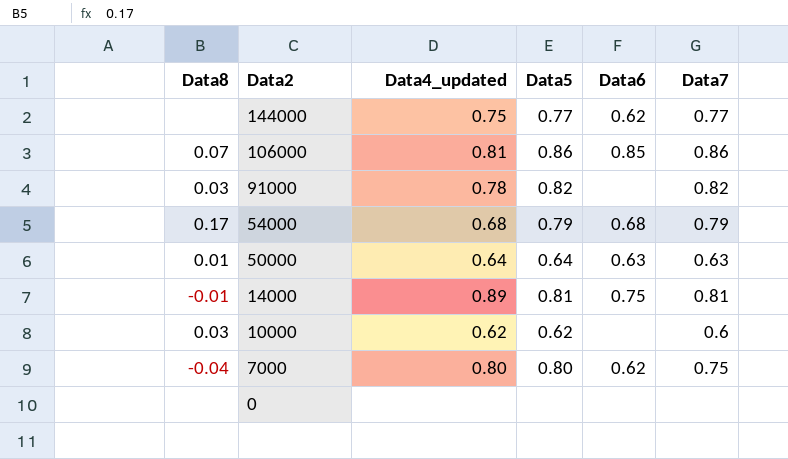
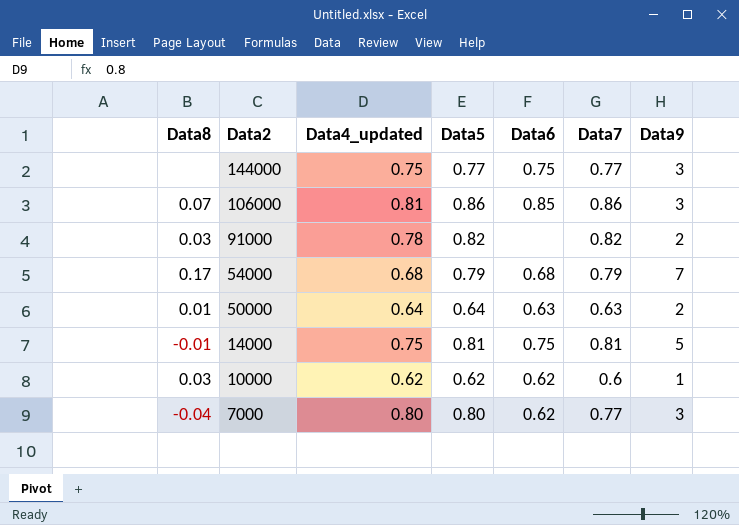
column Data9 | position: none -> 7
row 0: none | none | none | none | none -> none
144000 | Data6: 0.62 -> 0.75
14000 | Data4_updated: 0.89 -> 0.75
10000 | Data6: none -> 0.62
7000 | Data7: 0.75 -> 0.77

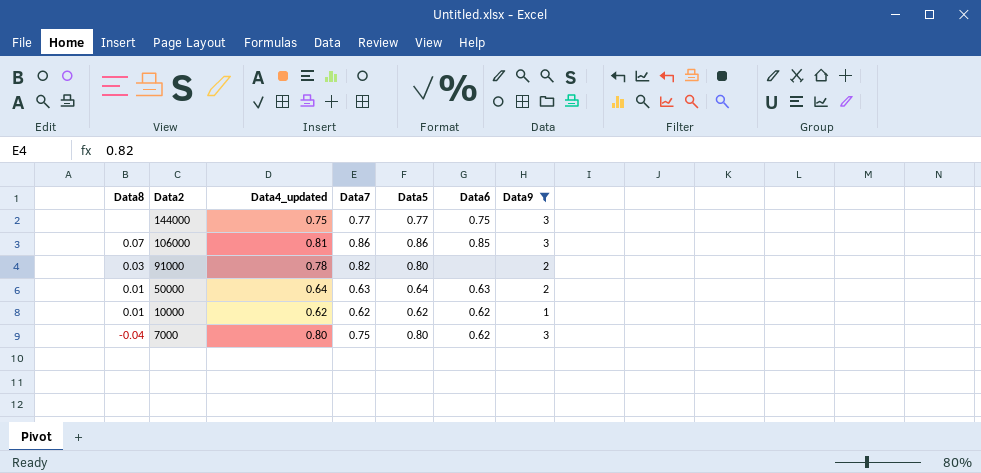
filter: none -> Data9 <= 3
column Data7 | position: 6 -> 4
91000 | Data5: 0.82 -> 0.80
10000 | Data8: 0.03 -> 0.01
10000 | Data7: 0.6 -> 0.62
7000 | Data7: 0.77 -> 0.75

